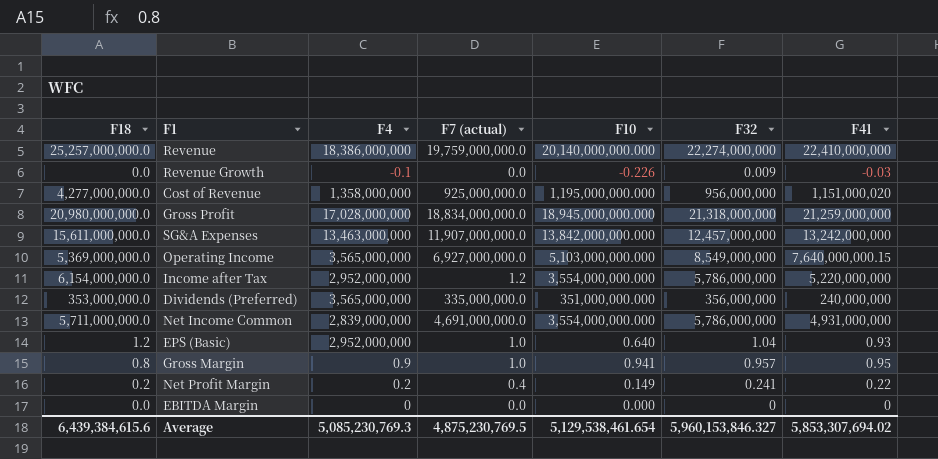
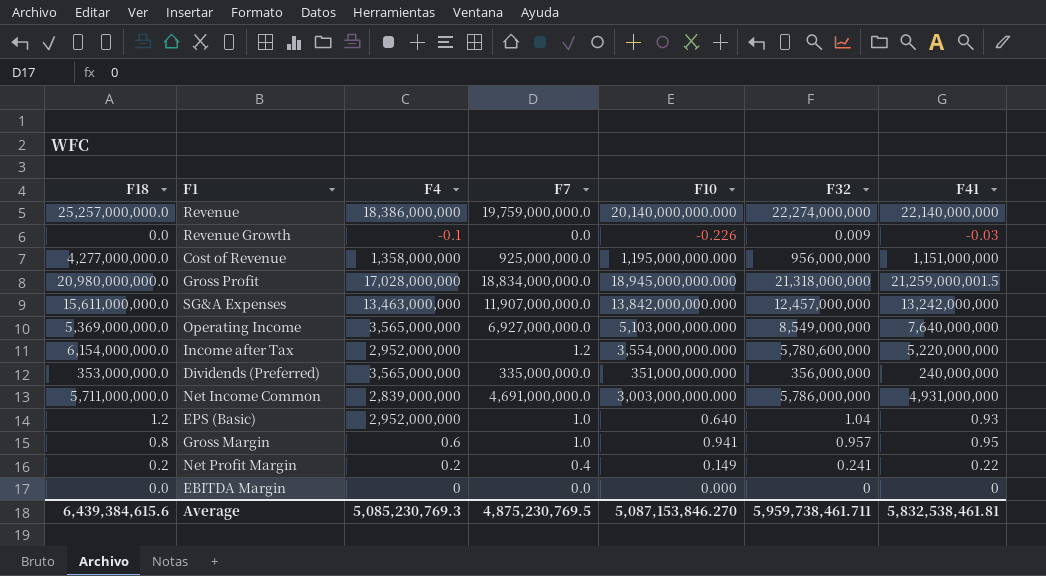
column name: F7 (actual) -> F7
Revenue | F41: 22,410,000,000 -> 22,140,000,000
Cost of Revenue | F41: 1,151,000,020 -> 1,151,000,000
Gross Profit | F41: 21,259,000,000 -> 21,259,000,001.5
Operating Income | F41: 7,640,000,000.15 -> 7,640,000,000
Income after Tax | F32: 5,786,000,000 -> 5,780,600,000
Net Income Common | F10: 3,554,000,000.000 -> 3,003,000,000.000
Gross Margin | F4: 0.9 -> 0.6
Average | F10: 5,129,538,461.654 -> 5,087,153,846.270
Average | F32: 5,960,153,846.327 -> 5,959,738,461.711
Average | F41: 5,853,307,694.02 -> 5,832,538,461.81

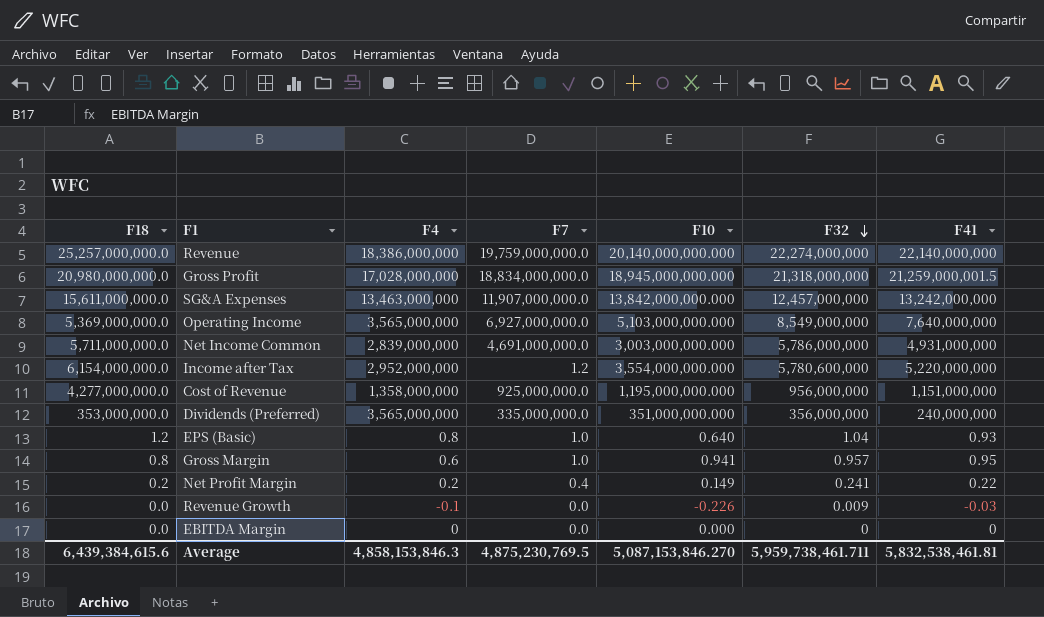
row order: none -> F32 descending
EPS (Basic) | F4: 2,952,000,000 -> 0.8
Average | F4: 5,085,230,769.3 -> 4,858,153,846.3

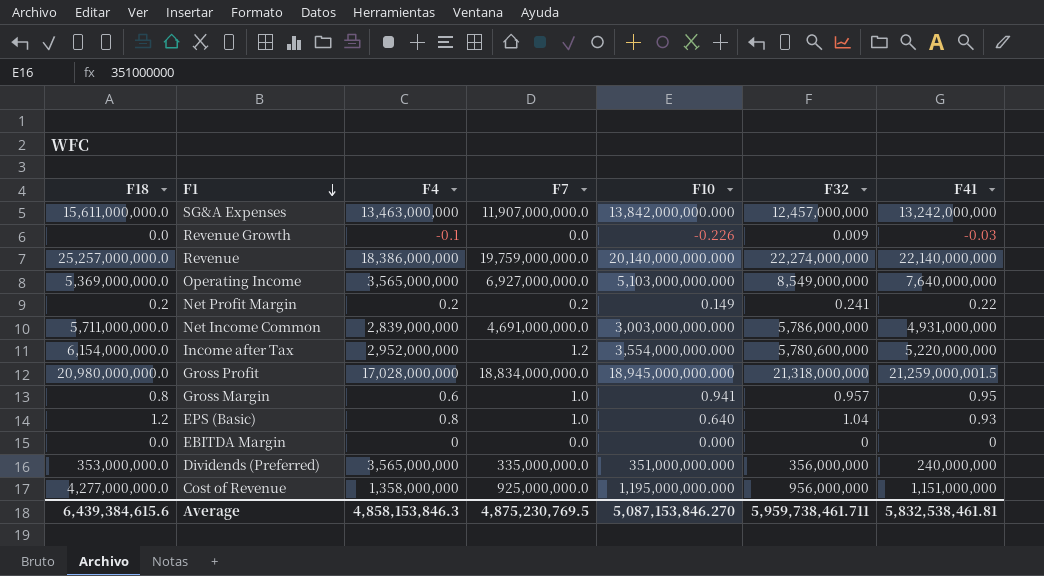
row order: F32 descending -> F1 descending
Net Profit Margin | F7: 0.4 -> 0.2

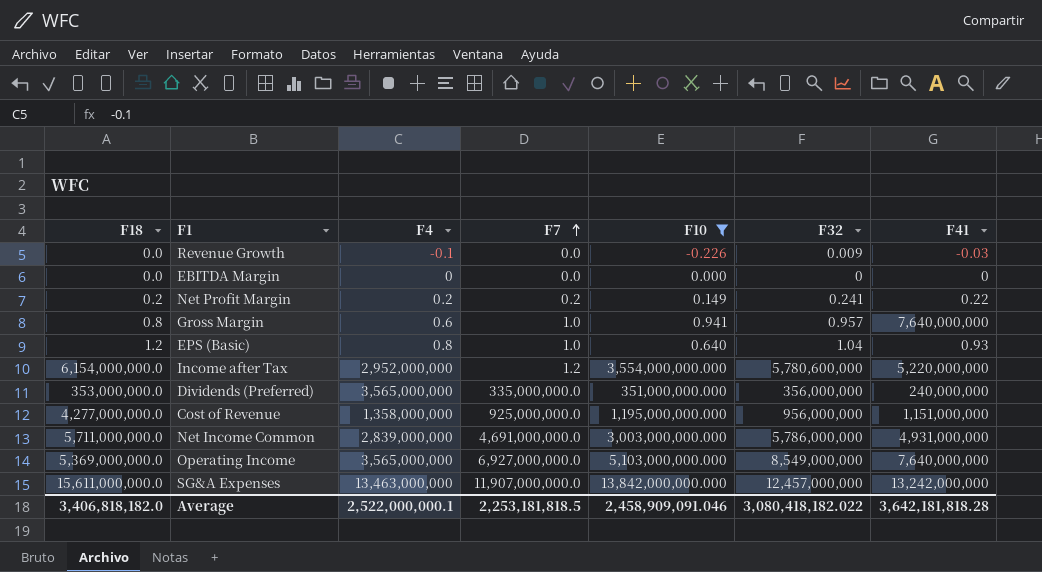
filter: none -> F10 <= 13,842,000,000.000
row order: F1 descending -> F7 ascending
Gross Margin | F41: 0.95 -> 7,640,000,000
Average | F18: 6,439,384,615.6 -> 3,406,818,182.0
Average | F4: 4,858,153,846.3 -> 2,522,000,000.1
Average | F7: 4,875,230,769.5 -> 2,253,181,818.5
Average | F10: 5,087,153,846.270 -> 2,458,909,091.046
Average | F32: 5,959,738,461.711 -> 3,080,418,182.022
Average | F41: 5,832,538,461.81 -> 3,642,181,818.28

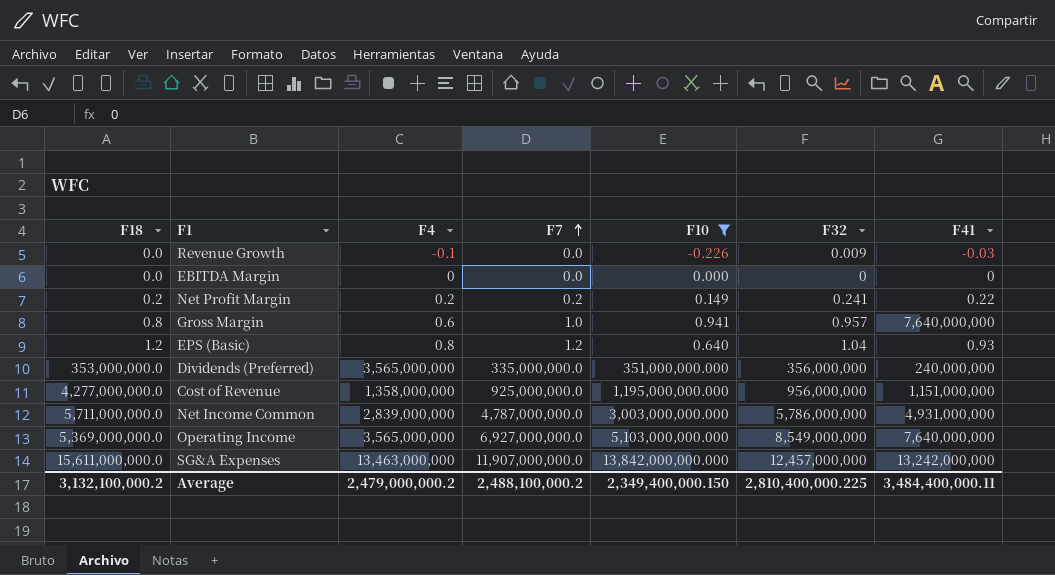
row Income after Tax: 6,154,000,000.0 | 2,952,000,000 | 1.2 | 3,554,000,000.000 | 5,780,600,000 | 5,220,000,000 -> none
EPS (Basic) | F7: 1.0 -> 1.2
Net Income Common | F7: 4,691,000,000.0 -> 4,787,000,000.0
Average | F18: 3,406,818,182.0 -> 3,132,100,000.2
Average | F4: 2,522,000,000.1 -> 2,479,000,000.2
Average | F7: 2,253,181,818.5 -> 2,488,100,000.2
Average | F10: 2,458,909,091.046 -> 2,349,400,000.150
Average | F32: 3,080,418,182.022 -> 2,810,400,000.225
Average | F41: 3,642,181,818.28 -> 3,484,400,000.11

